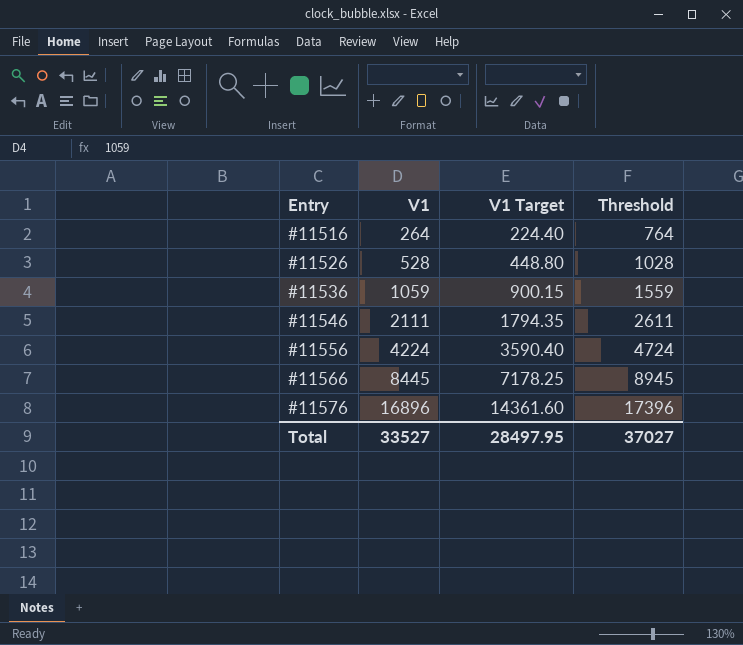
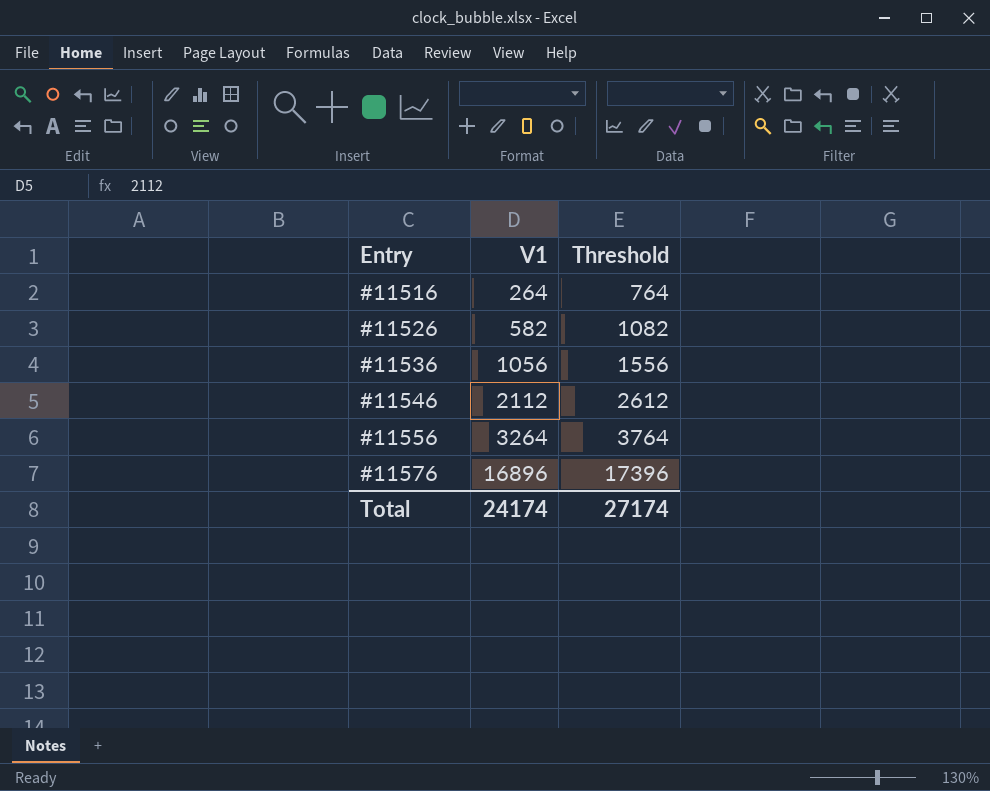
column V1 Target | formula: [V1] * 0.85 -> none
row #11566: 8445 | 7178.25 | 8945 -> none
#11526 | V1: 528 -> 582
#11526 | Threshold: 1028 -> 1082
#11536 | V1: 1059 -> 1056
#11536 | Threshold: 1559 -> 1556
#11546 | V1: 2111 -> 2112
#11546 | Threshold: 2611 -> 2612
#11556 | V1: 4224 -> 3264
#11556 | Threshold: 4724 -> 3764
Total | V1: 33527 -> 24174
Total | Threshold: 37027 -> 27174

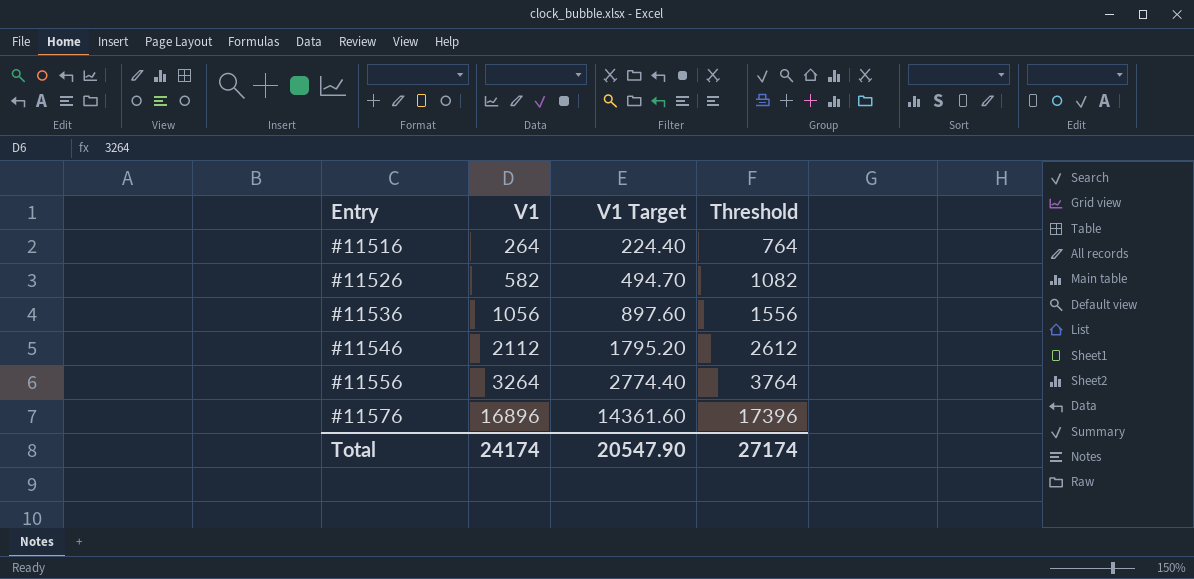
column V1 Target | formula: none -> [V1] * 0.85

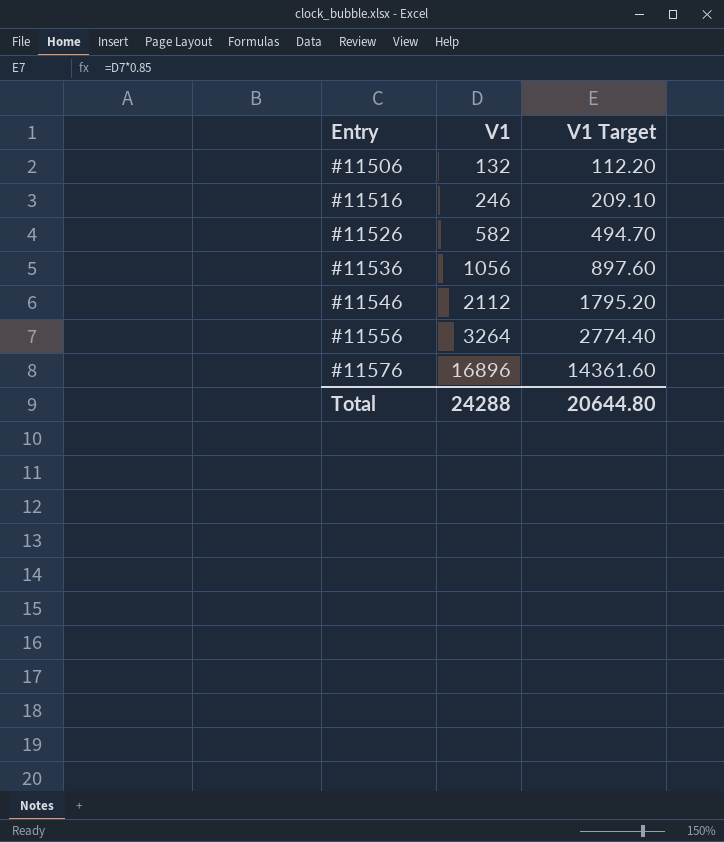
column Threshold | formula: [V1] + 500 -> none
row #11506: none -> 132 | 112.20
#11516 | V1: 264 -> 246
#11516 | V1 Target: 224.40 -> 209.10
Total | V1: 24174 -> 24288
Total | V1 Target: 20547.90 -> 20644.80

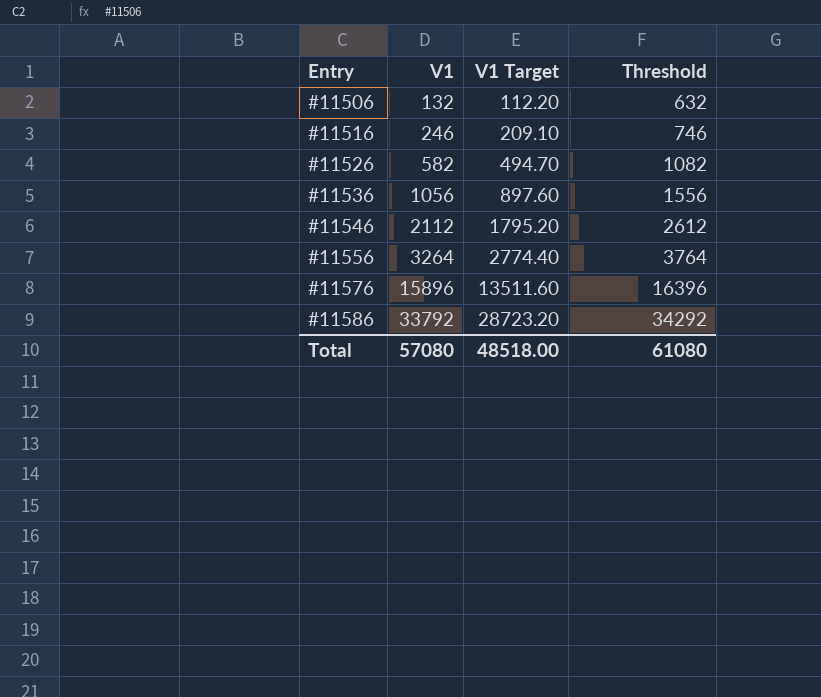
column Threshold | formula: none -> [V1] + 500
#11576 | V1: 16896 -> 15896
#11576 | V1 Target: 14361.60 -> 13511.60
row #11586: none -> 33792 | 28723.20 | 34292
Total | V1: 24288 -> 57080
Total | V1 Target: 20644.80 -> 48518.00

